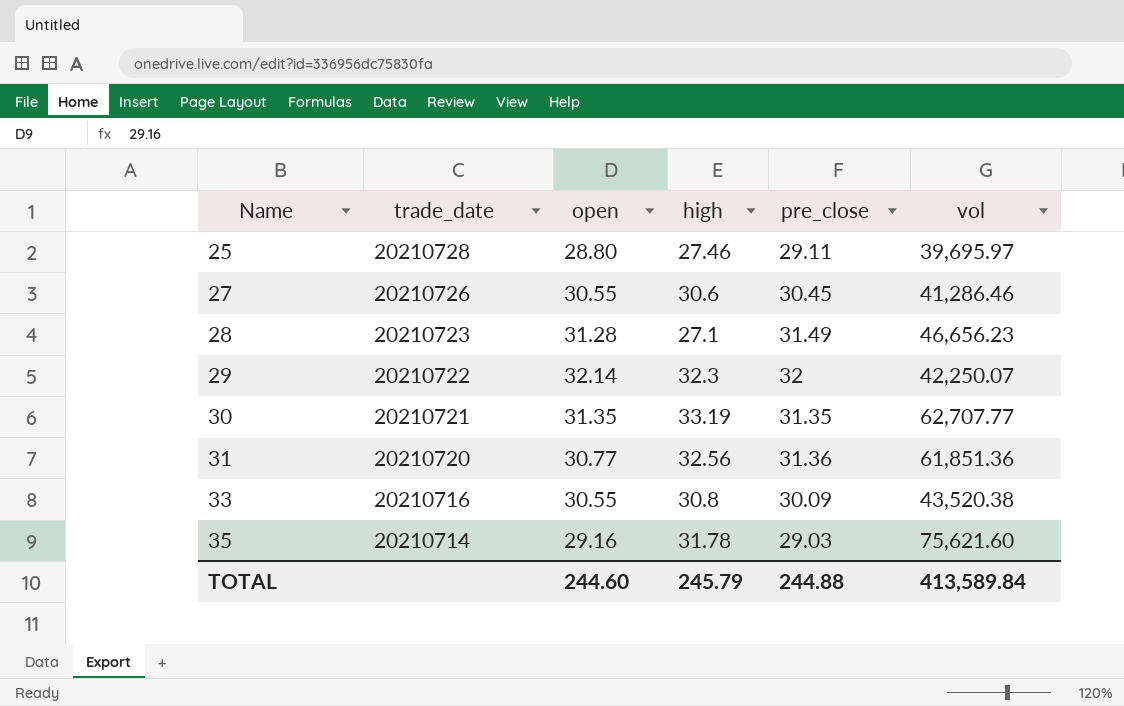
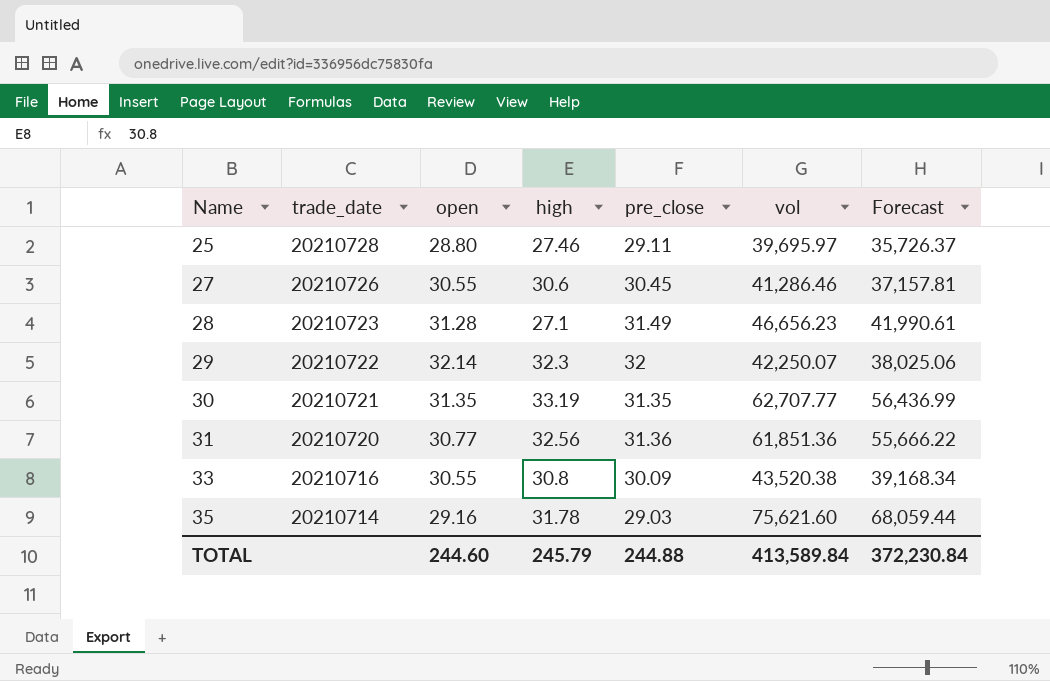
column Forecast | formula: none -> [vol] * 0.9

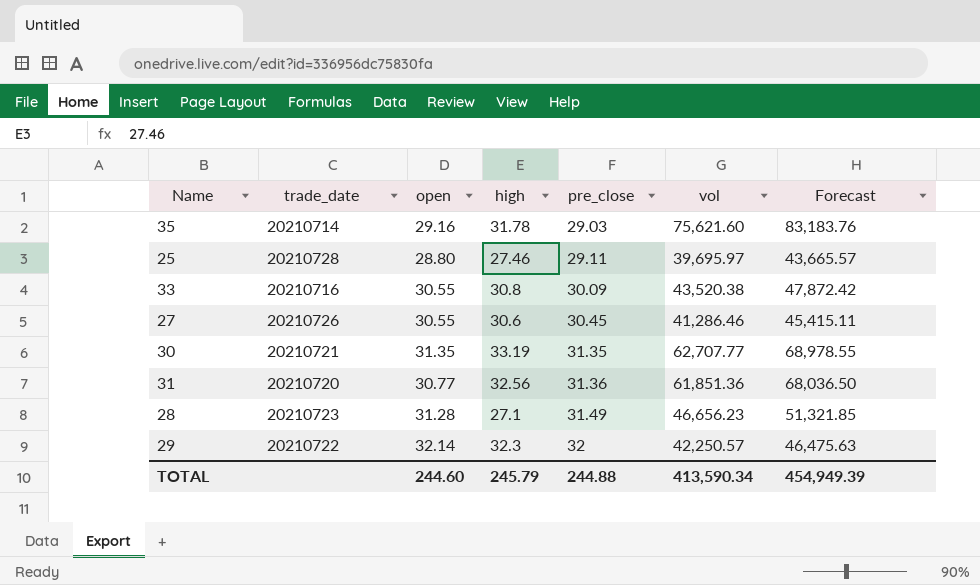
row order: Name ascending -> pre_close ascending
column Forecast | formula: [vol] * 0.9 -> [vol] * 1.1
29 | vol: 42,250.07 -> 42,250.57
TOTAL | vol: 413,589.84 -> 413,590.34
TOTAL | Forecast: 372,230.84 -> 454,949.39

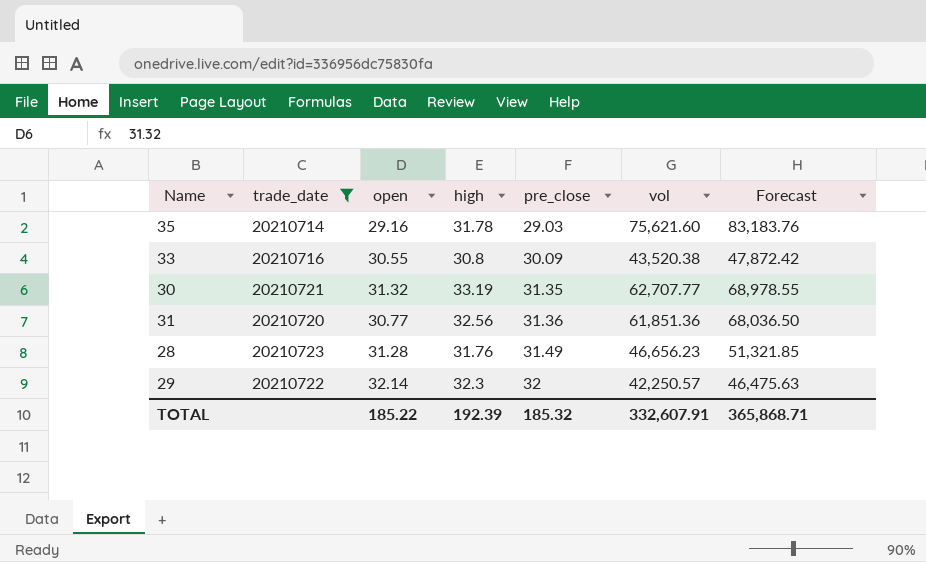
filter: none -> trade_date <= 20210723
30 | open: 31.35 -> 31.32
28 | high: 27.1 -> 31.76
TOTAL | open: 244.60 -> 185.22
TOTAL | high: 245.79 -> 192.39
TOTAL | pre_close: 244.88 -> 185.32
TOTAL | vol: 413,590.34 -> 332,607.91
TOTAL | Forecast: 454,949.39 -> 365,868.71

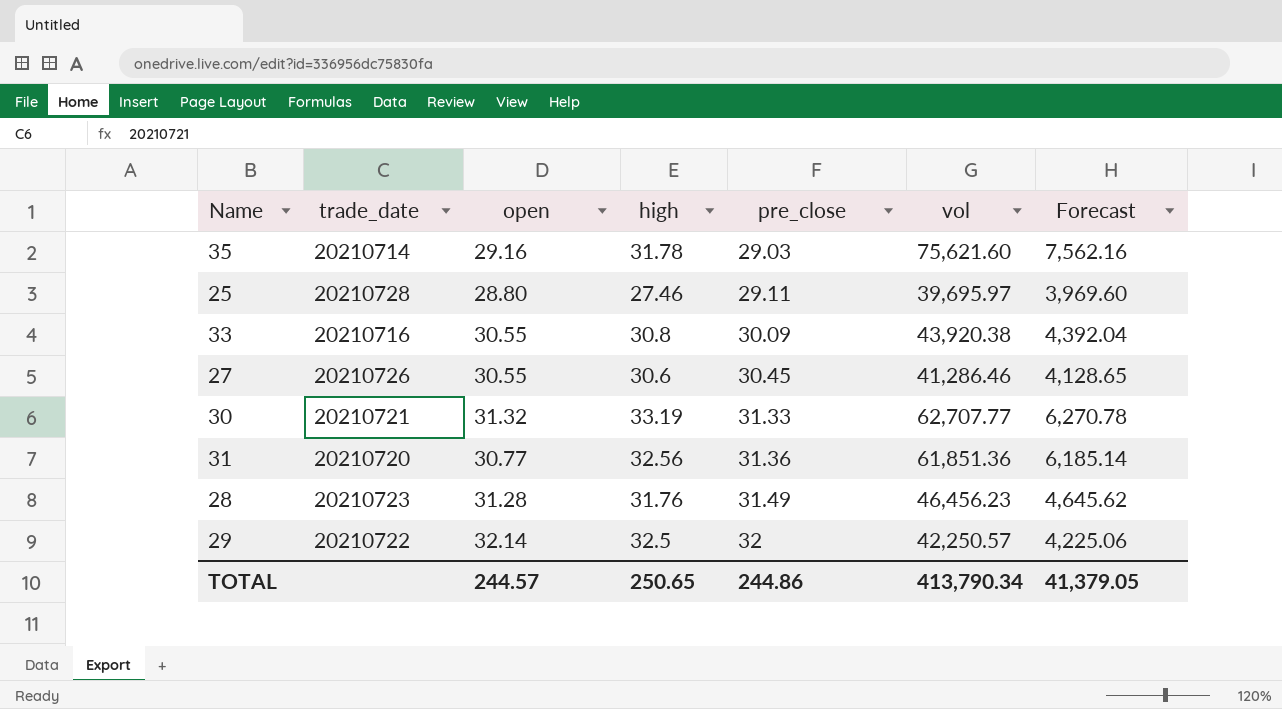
filter: trade_date <= 20210723 -> none
column Forecast | formula: [vol] * 1.1 -> [vol] * 0.1
33 | vol: 43,520.38 -> 43,920.38
30 | pre_close: 31.35 -> 31.33
28 | vol: 46,656.23 -> 46,456.23
29 | high: 32.3 -> 32.5
TOTAL | open: 185.22 -> 244.57
TOTAL | high: 192.39 -> 250.65
TOTAL | pre_close: 185.32 -> 244.86
TOTAL | vol: 332,607.91 -> 413,790.34
TOTAL | Forecast: 365,868.71 -> 41,379.05

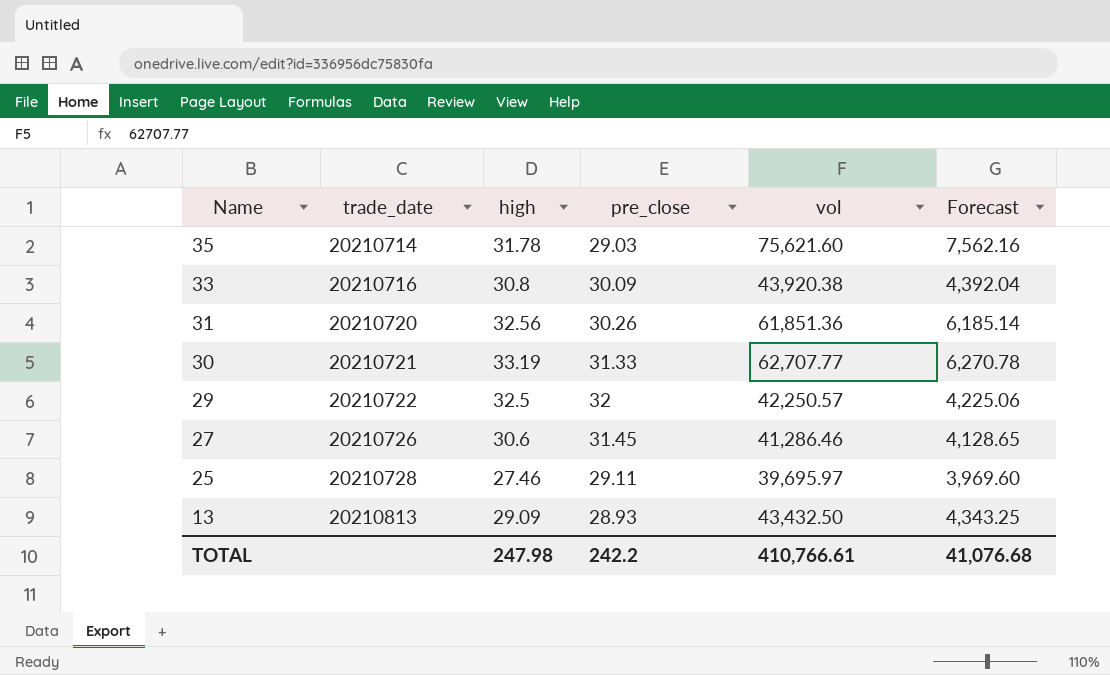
row order: pre_close ascending -> Name descending
column open | position: 3 -> none
row 28: 20210723 | 31.28 | 31.76 | 31.49 | 46,456.23 | 4,645.62 -> none
31 | pre_close: 31.36 -> 30.26
27 | pre_close: 30.45 -> 31.45
row 13: none -> 20210813 | 29.09 | 28.93 | 43,432.50 | 4,343.25
TOTAL | high: 250.65 -> 247.98
TOTAL | pre_close: 244.86 -> 242.2
TOTAL | vol: 413,790.34 -> 410,766.61
TOTAL | Forecast: 41,379.05 -> 41,076.68

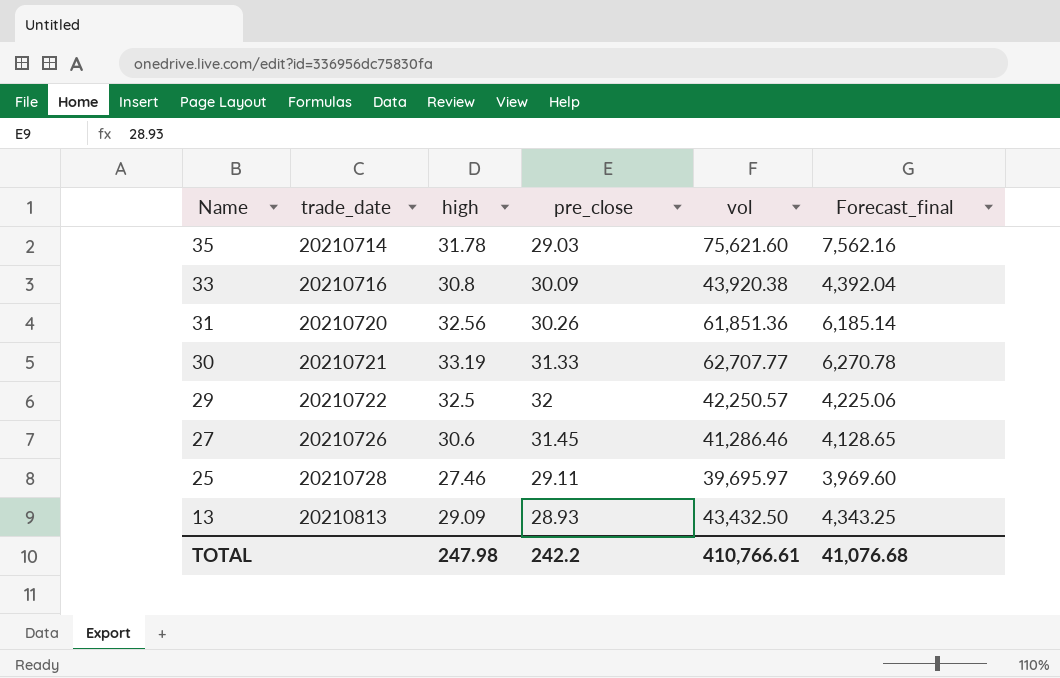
column name: Forecast -> Forecast_final

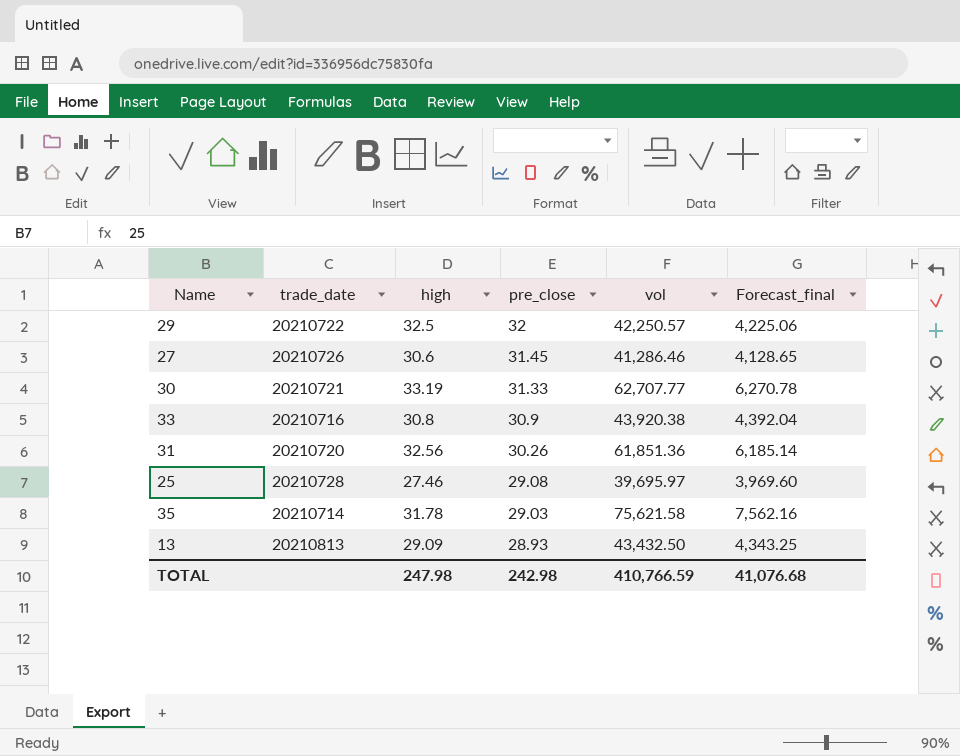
row order: Name descending -> pre_close descending
33 | pre_close: 30.09 -> 30.9
25 | pre_close: 29.11 -> 29.08
35 | vol: 75,621.60 -> 75,621.58
TOTAL | pre_close: 242.2 -> 242.98
TOTAL | vol: 410,766.61 -> 410,766.59

